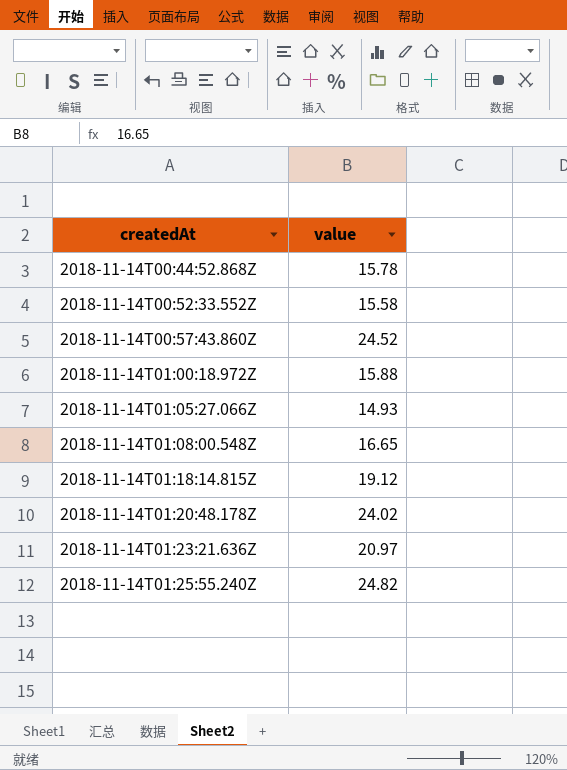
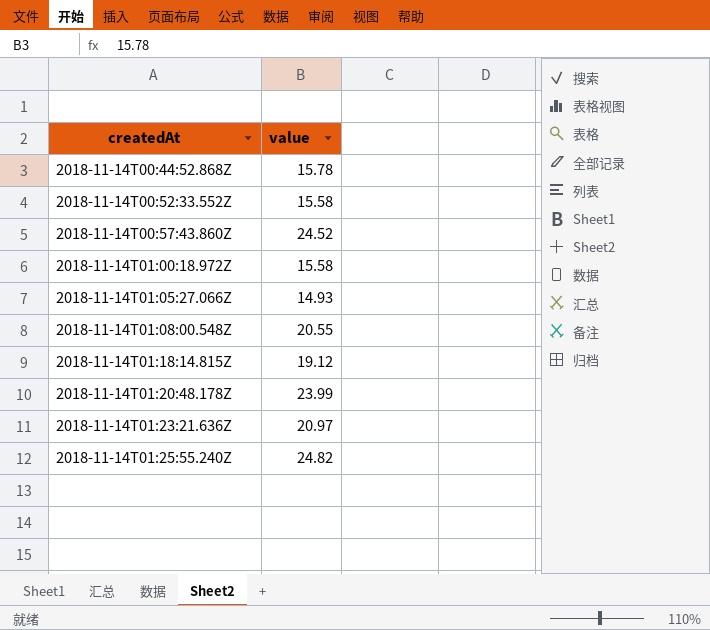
2018-11-14T01:00:18.972Z | value: 15.88 -> 15.58
2018-11-14T01:08:00.548Z | value: 16.65 -> 20.55
2018-11-14T01:20:48.178Z | value: 24.02 -> 23.99

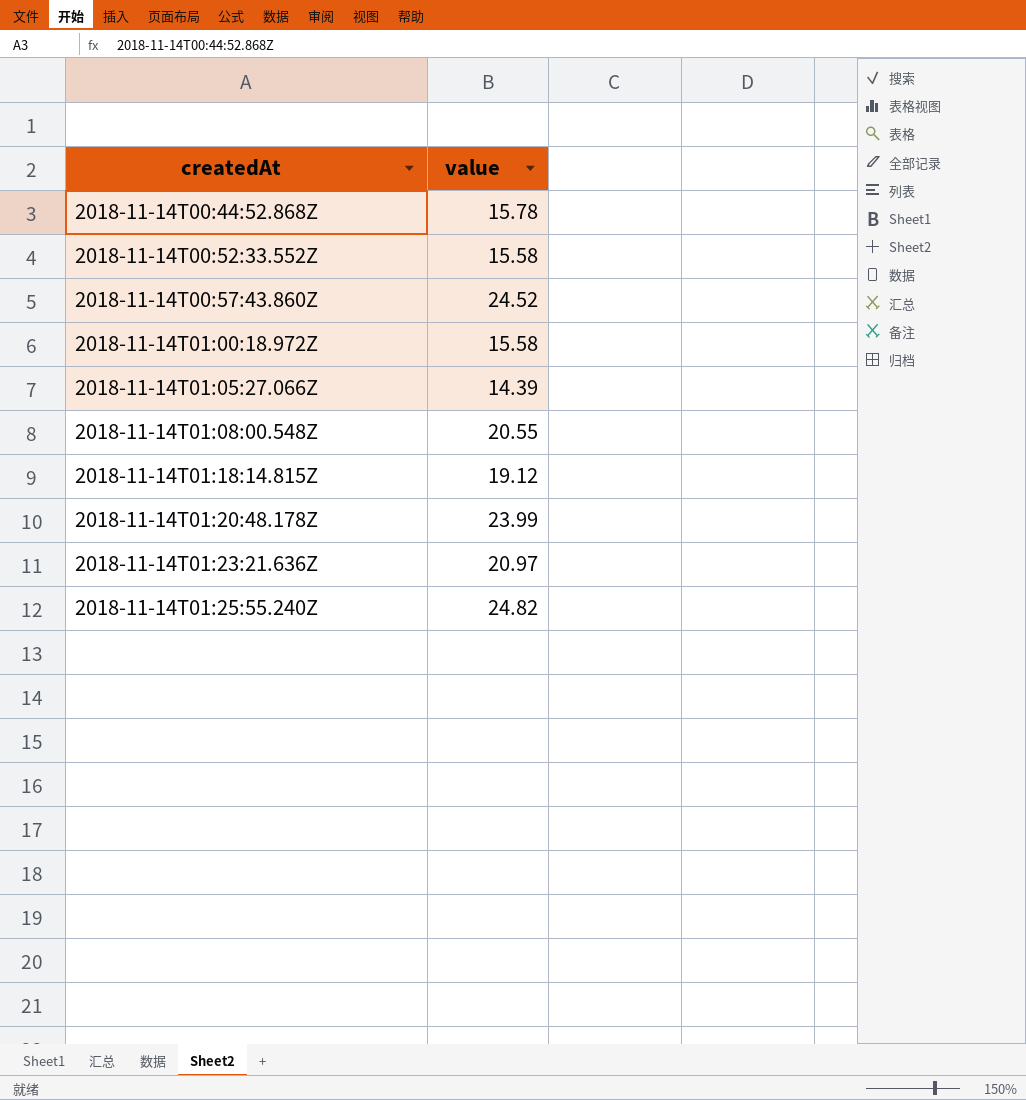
2018-11-14T01:05:27.066Z | value: 14.93 -> 14.39

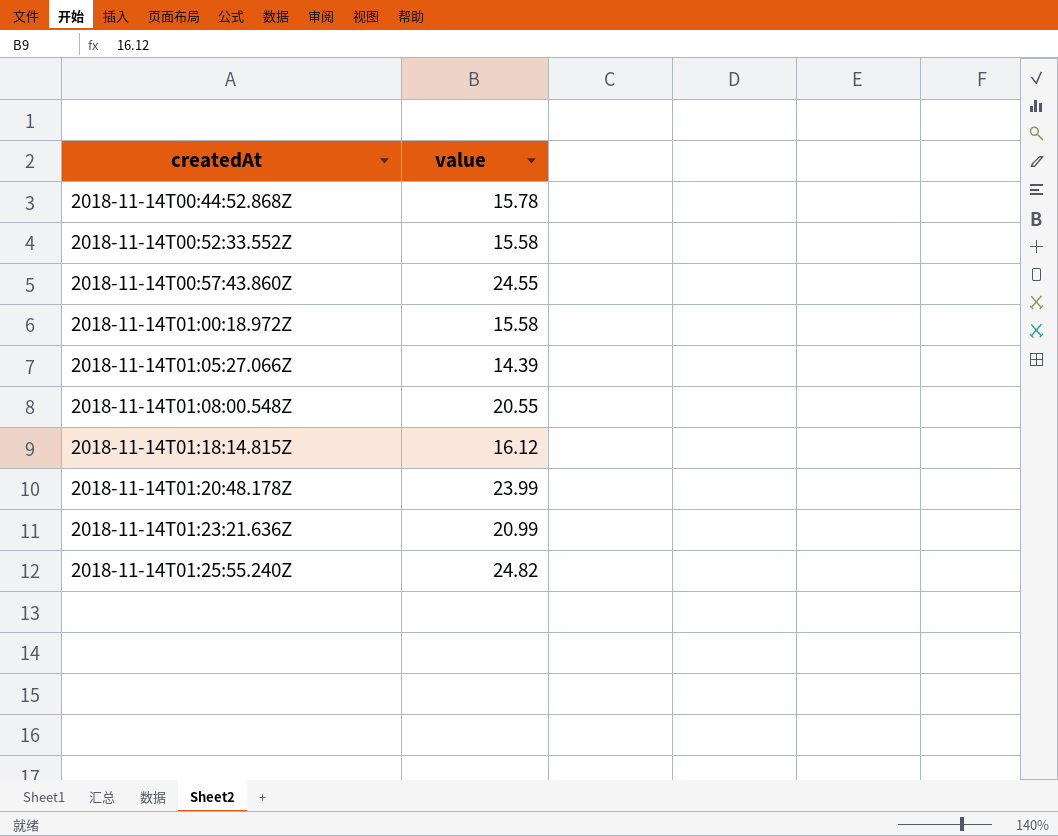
2018-11-14T00:57:43.860Z | value: 24.52 -> 24.55
2018-11-14T01:18:14.815Z | value: 19.12 -> 16.12
2018-11-14T01:23:21.636Z | value: 20.97 -> 20.99

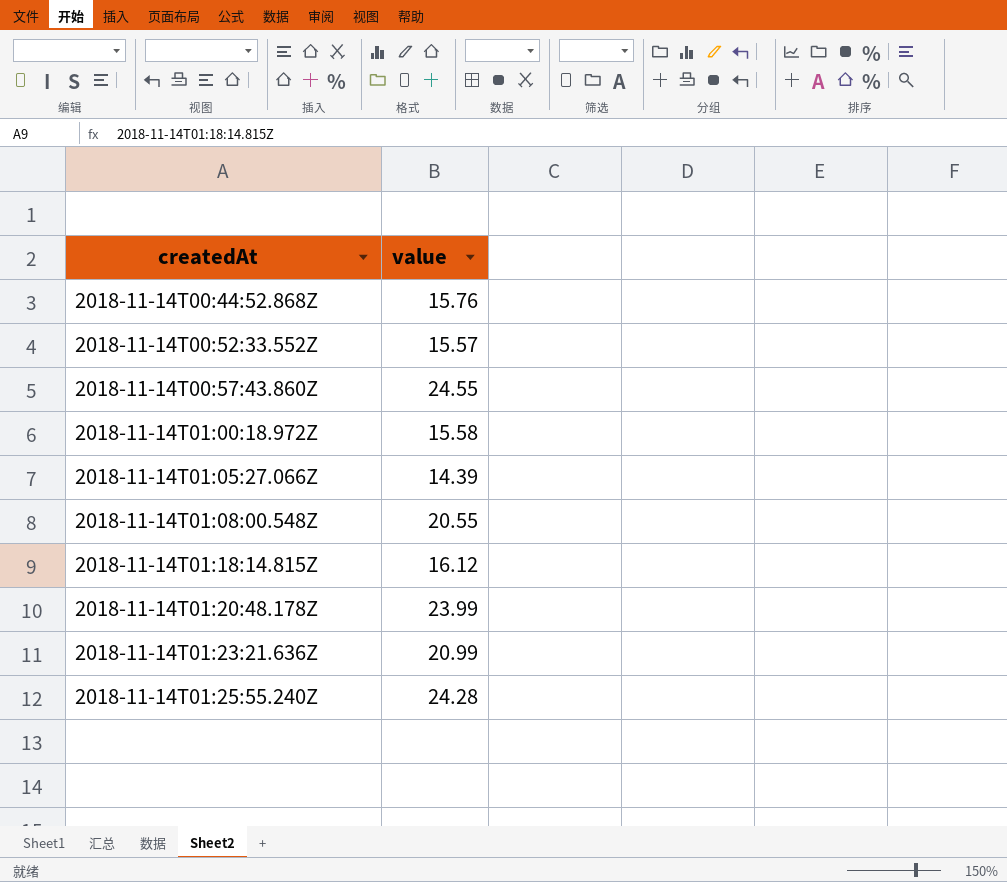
2018-11-14T00:44:52.868Z | value: 15.78 -> 15.76
2018-11-14T00:52:33.552Z | value: 15.58 -> 15.57
2018-11-14T01:25:55.240Z | value: 24.82 -> 24.28

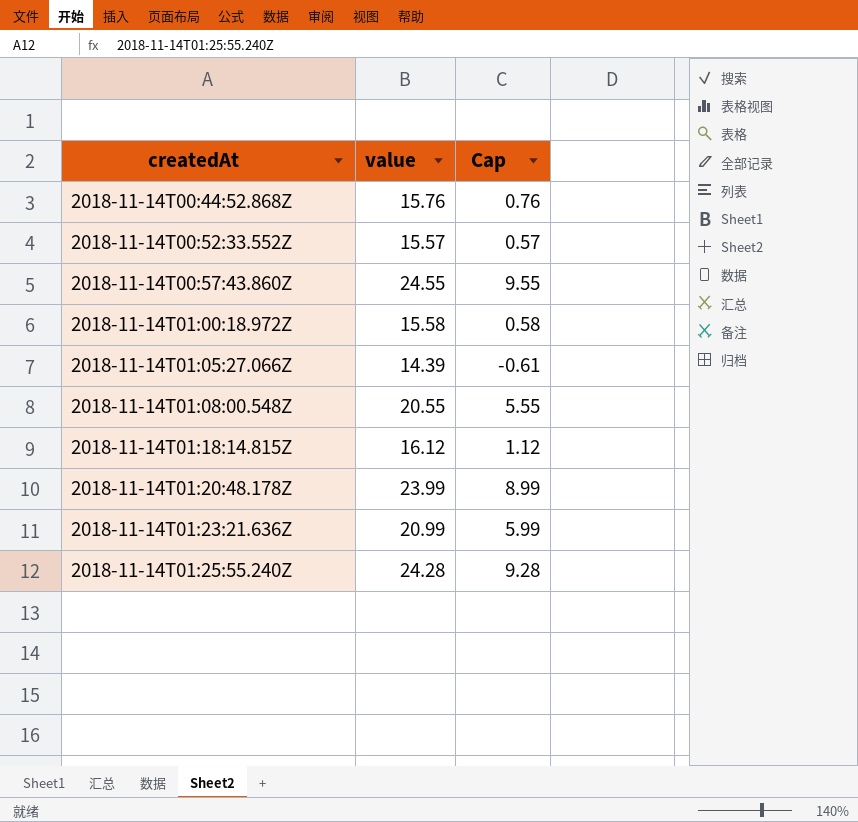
column Cap | formula: none -> [value] - 15

